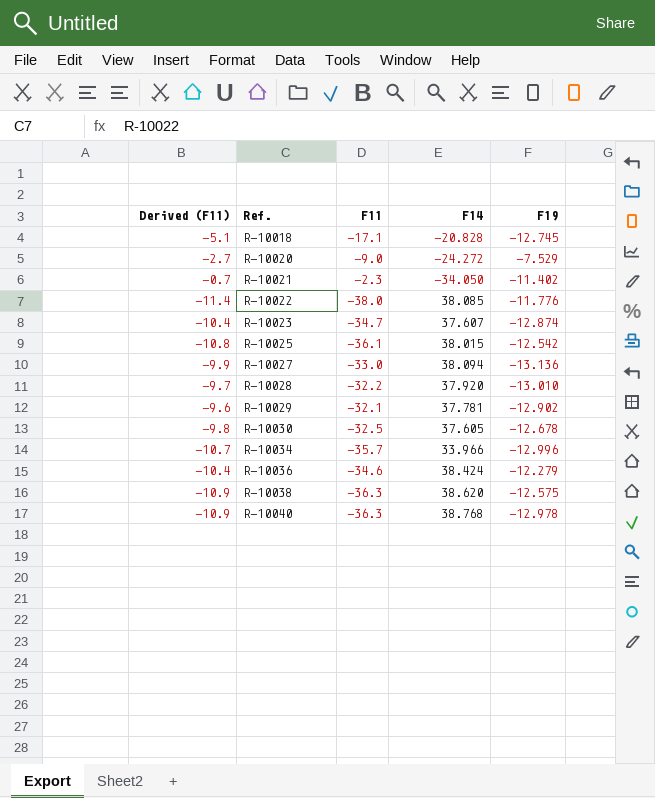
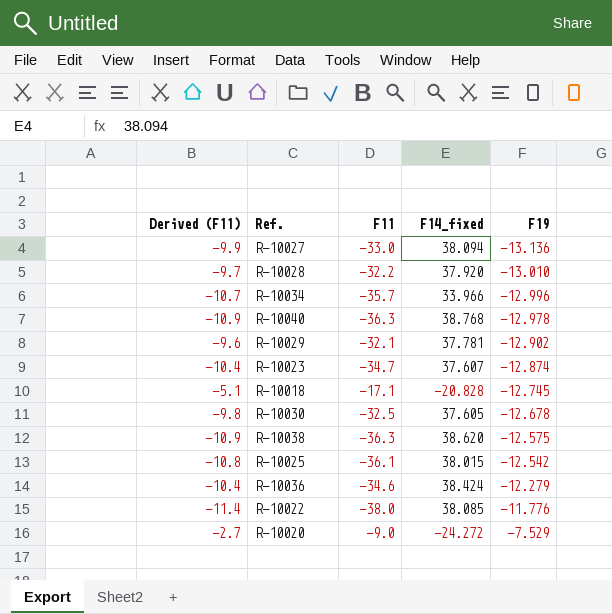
row order: Ref. ascending -> F19 ascending
column name: F14 -> F14_fixed
row R-10021: -0.7 | -2.3 | -34.050 | -11.402 -> none

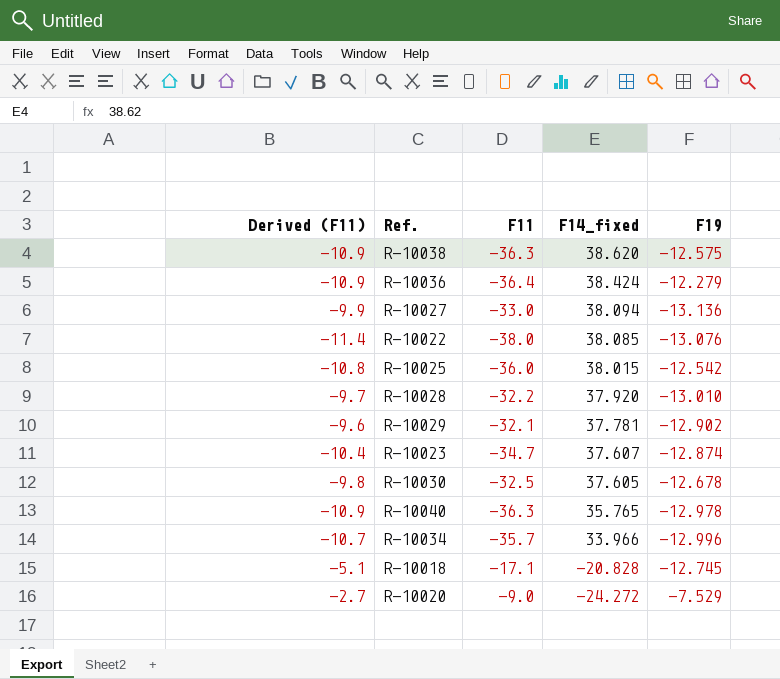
row order: F19 ascending -> F14_fixed descending
R-10036 | Derived (F11): -10.4 -> -10.9
R-10036 | F11: -34.6 -> -36.4
R-10022 | F19: -11.776 -> -13.076
R-10025 | F11: -36.1 -> -36.0
R-10040 | F14_fixed: 38.768 -> 35.765

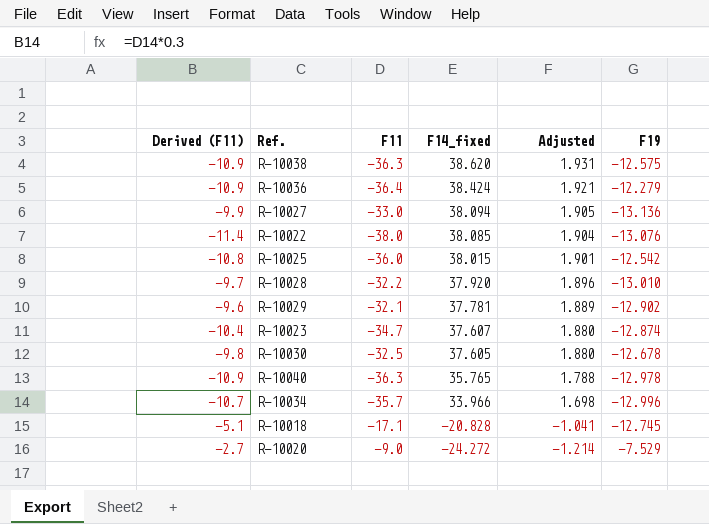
column Adjusted | formula: none -> [F14_fixed] * 0.05

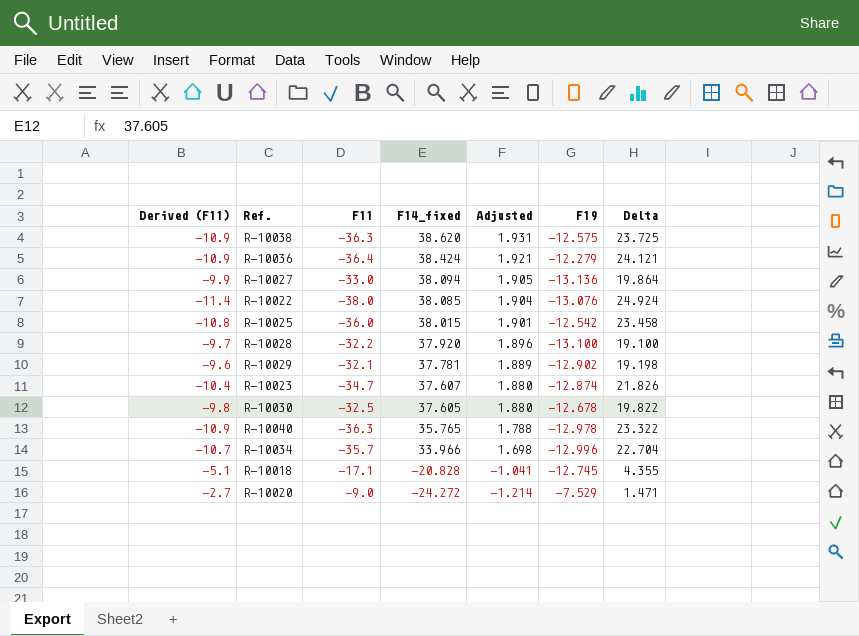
column Delta | formula: none -> [F19] - [F11]
R-10028 | F19: -13.010 -> -13.100

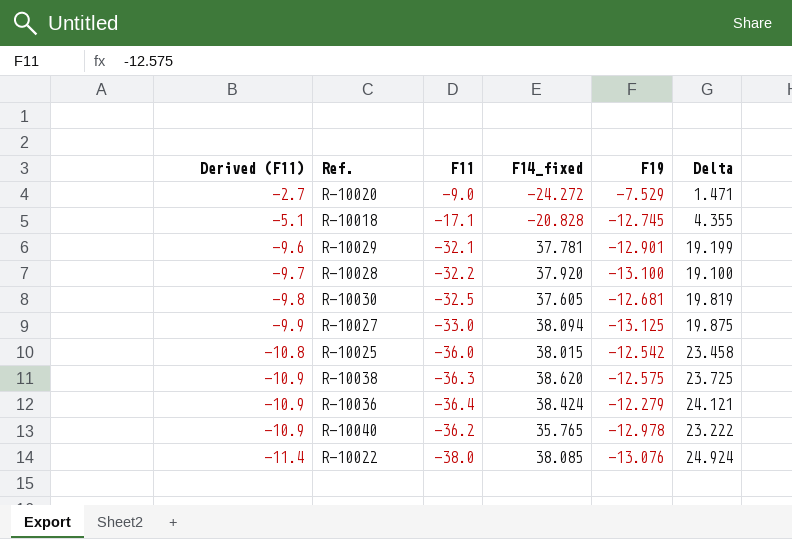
row order: F14_fixed descending -> Derived (F11) descending
column Adjusted | formula: [F14_fixed] * 0.05 -> none
row R-10023: -10.4 | -34.7 | 37.607 | 1.880 | -12.874 | 21.826 -> none
row R-10034: -10.7 | -35.7 | 33.966 | 1.698 | -12.996 | 22.704 -> none
R-10029 | F19: -12.902 -> -12.901
R-10029 | Delta: 19.198 -> 19.199
R-10030 | F19: -12.678 -> -12.681
R-10030 | Delta: 19.822 -> 19.819
R-10027 | F19: -13.136 -> -13.125
R-10027 | Delta: 19.864 -> 19.875
R-10040 | F11: -36.3 -> -36.2
R-10040 | Delta: 23.322 -> 23.222

